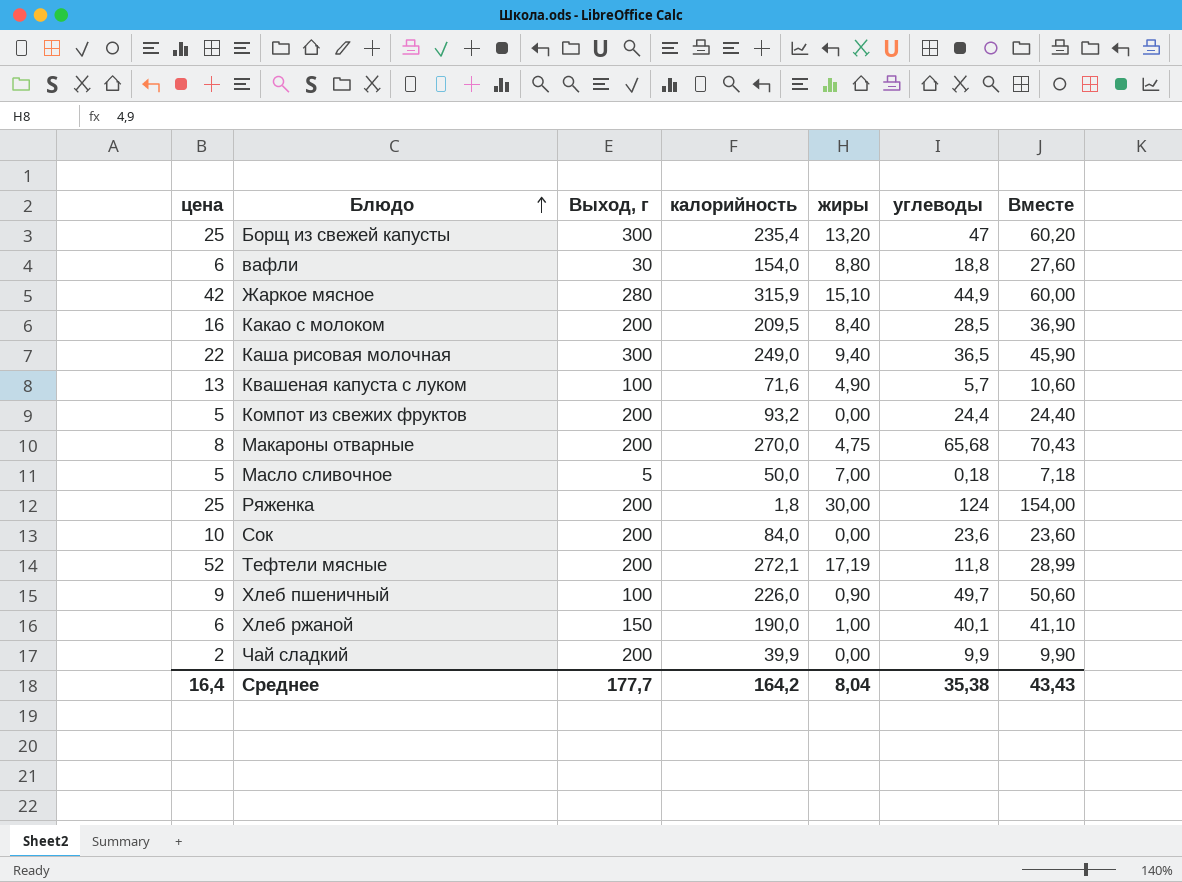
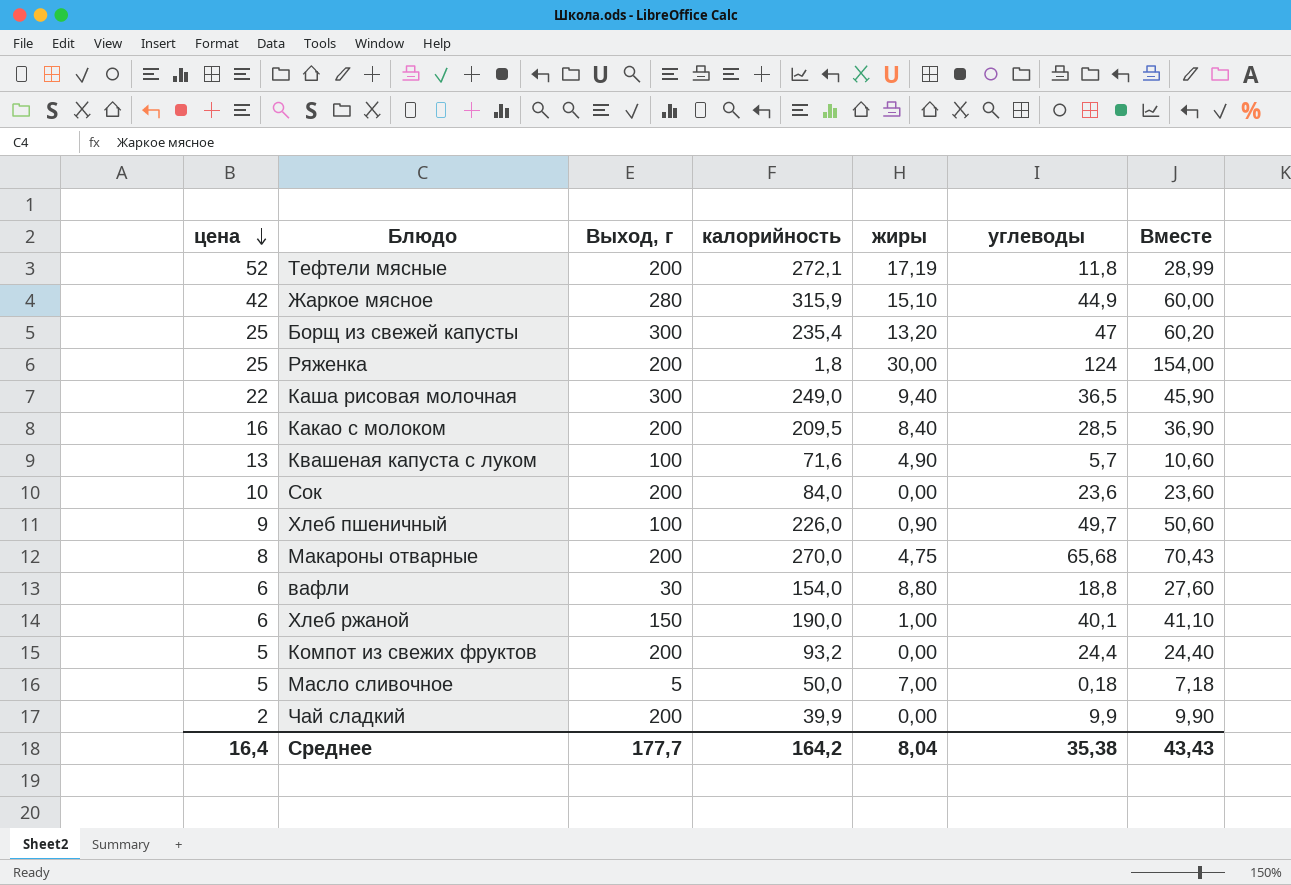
row order: Блюдо ascending -> цена descending

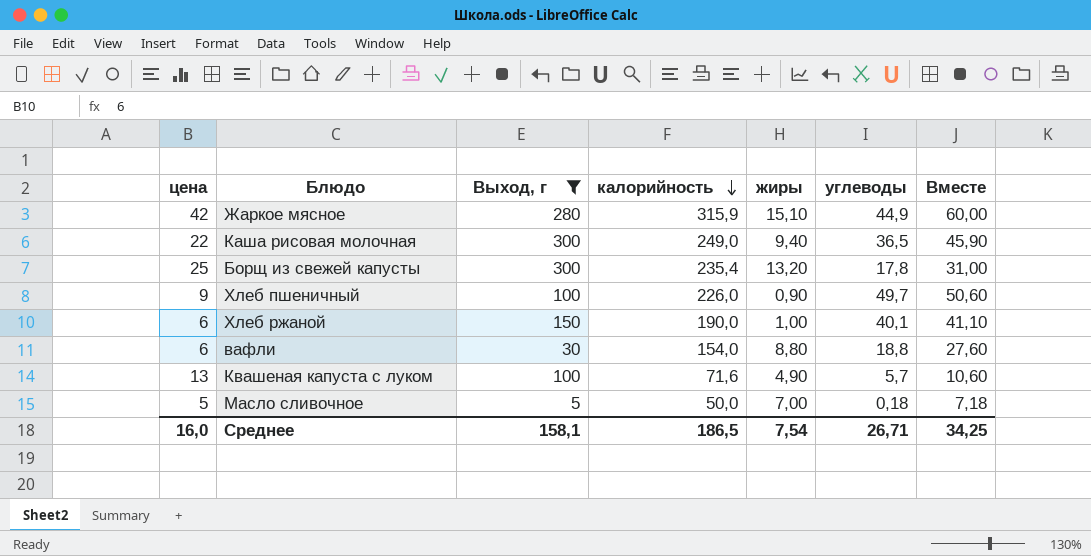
filter: none -> Выход, г != 200
row order: цена descending -> калорийность descending
Борщ из свежей капусты | углеводы: 47 -> 17,8
Борщ из свежей капусты | Вместе: 60,20 -> 31,00
Среднее | цена: 16,4 -> 16,0
Среднее | Выход, г: 177,7 -> 158,1
Среднее | калорийность: 164,2 -> 186,5
Среднее | жиры: 8,04 -> 7,54
Среднее | углеводы: 35,38 -> 26,71
Среднее | Вместе: 43,43 -> 34,25

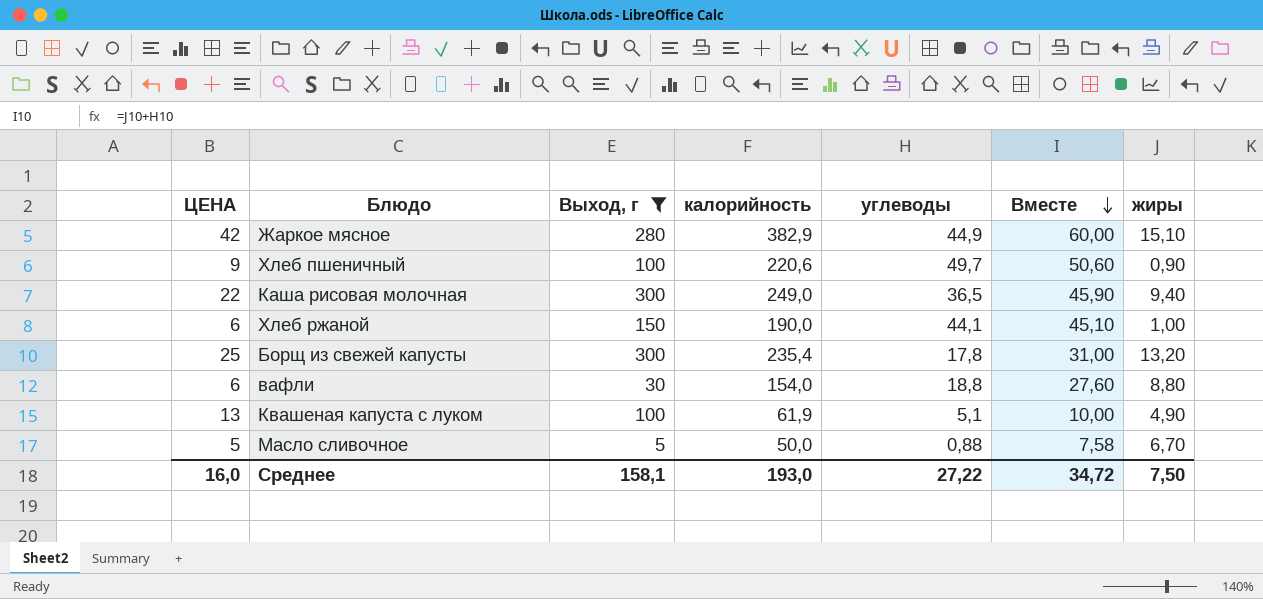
row order: калорийность descending -> Вместе descending
column name: цена -> ЦЕНА
column жиры | position: 5 -> 7
Жаркое мясное | калорийность: 315,9 -> 382,9
Хлеб пшеничный | калорийность: 226,0 -> 220,6
Хлеб ржаной | углеводы: 40,1 -> 44,1
Хлеб ржаной | Вместе: 41,10 -> 45,10
Квашеная капуста с луком | калорийность: 71,6 -> 61,9
Квашеная капуста с луком | углеводы: 5,7 -> 5,1
Квашеная капуста с луком | Вместе: 10,60 -> 10,00
Масло сливочное | углеводы: 0,18 -> 0,88
Масло сливочное | Вместе: 7,18 -> 7,58
Масло сливочное | жиры: 7,00 -> 6,70
Среднее | калорийность: 186,5 -> 193,0
Среднее | углеводы: 26,71 -> 27,22
Среднее | Вместе: 34,25 -> 34,72
Среднее | жиры: 7,54 -> 7,50

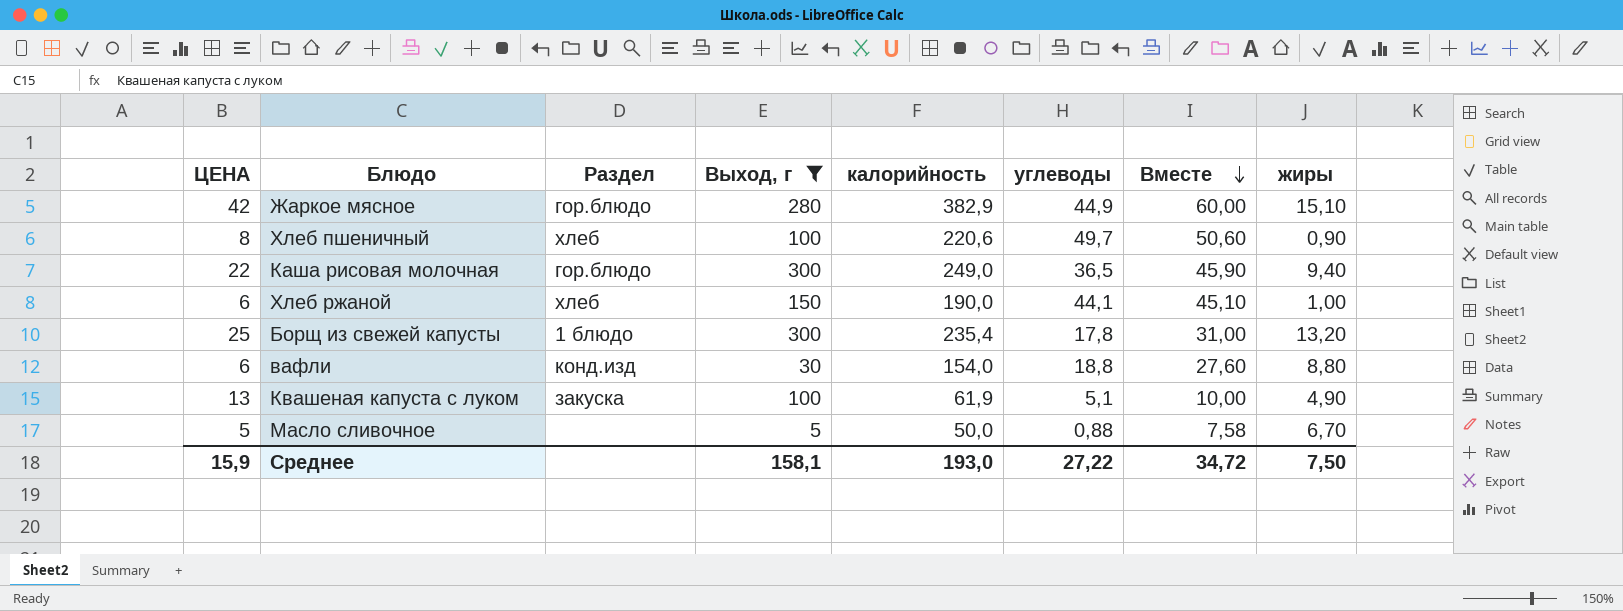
column Раздел | position: none -> 3
Хлеб пшеничный | ЦЕНА: 9 -> 8
Среднее | ЦЕНА: 16,0 -> 15,9

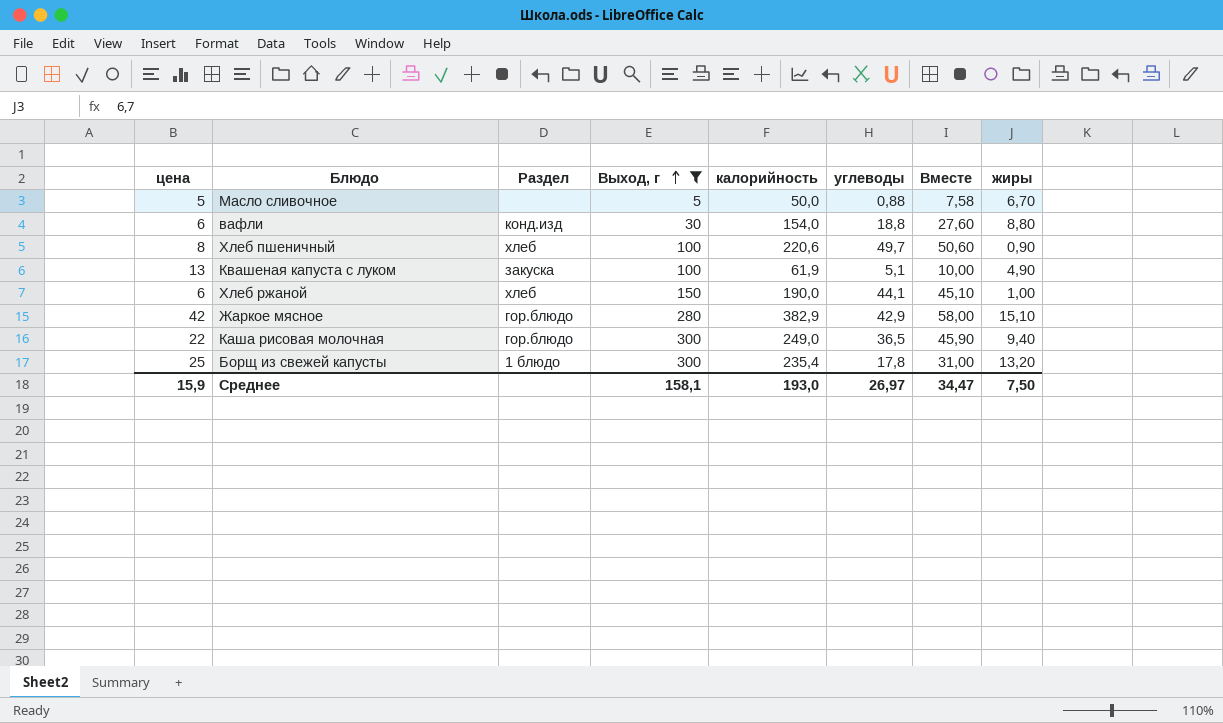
row order: Вместе descending -> Выход, г ascending
column name: ЦЕНА -> цена
Жаркое мясное | углеводы: 44,9 -> 42,9
Жаркое мясное | Вместе: 60,00 -> 58,00
Среднее | углеводы: 27,22 -> 26,97
Среднее | Вместе: 34,72 -> 34,47

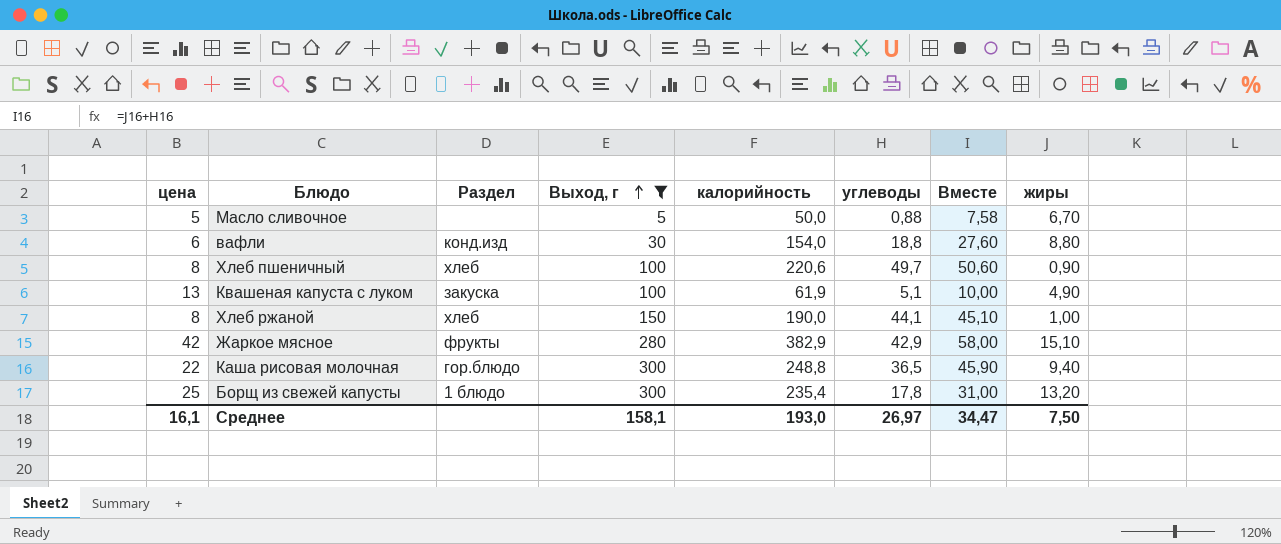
Хлеб ржаной | цена: 6 -> 8
Жаркое мясное | Раздел: гор.блюдо -> фрукты
Каша рисовая молочная | калорийность: 249,0 -> 248,8
Среднее | цена: 15,9 -> 16,1

